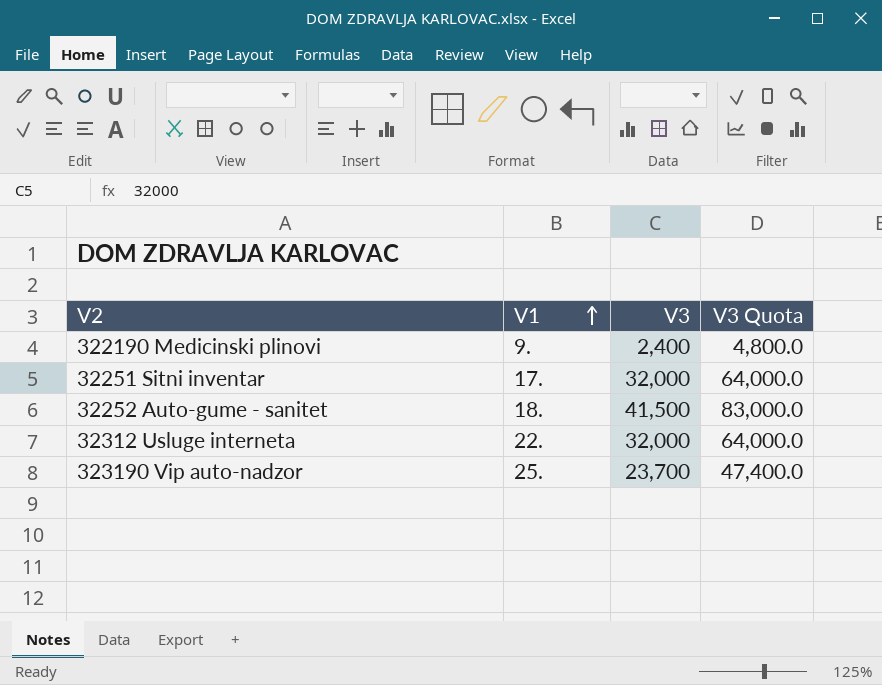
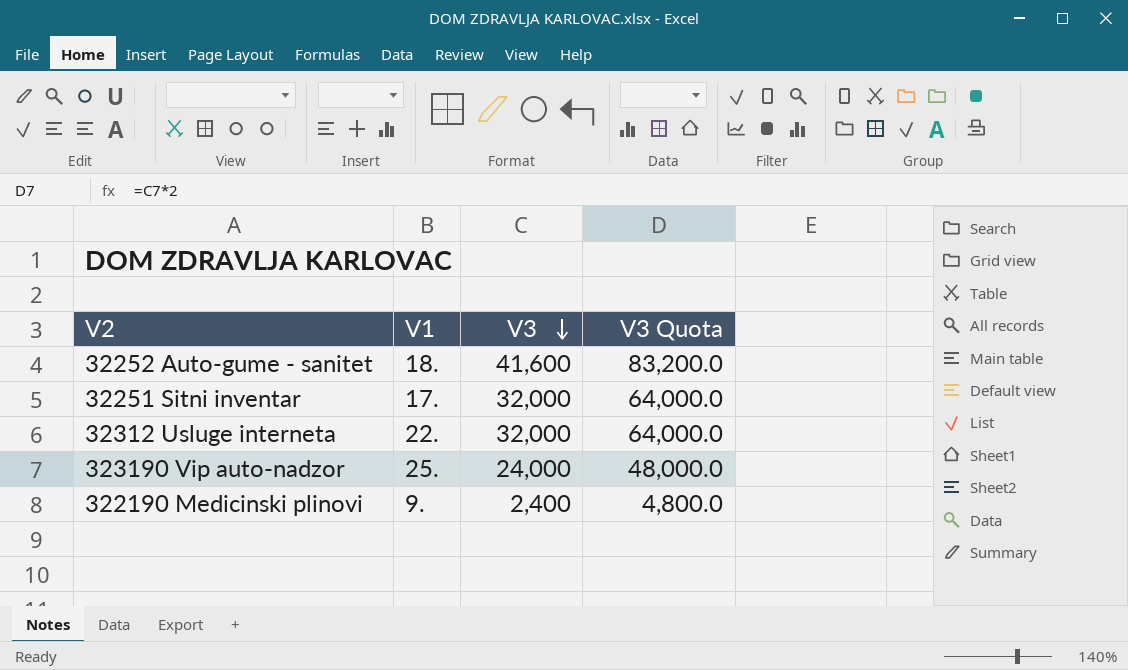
row order: V1 ascending -> V3 descending
32252 Auto-gume - sanitet | V3: 41,500 -> 41,600
32252 Auto-gume - sanitet | V3 Quota: 83,000.0 -> 83,200.0
323190 Vip auto-nadzor | V3: 23,700 -> 24,000
323190 Vip auto-nadzor | V3 Quota: 47,400.0 -> 48,000.0

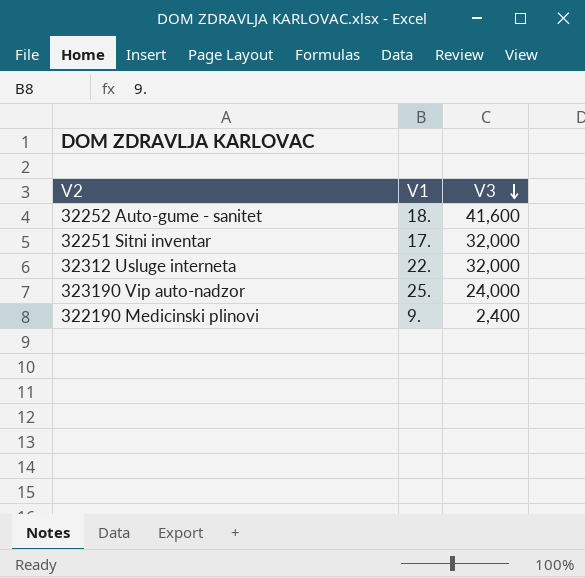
column V3 Quota | formula: [V3] * 2 -> none

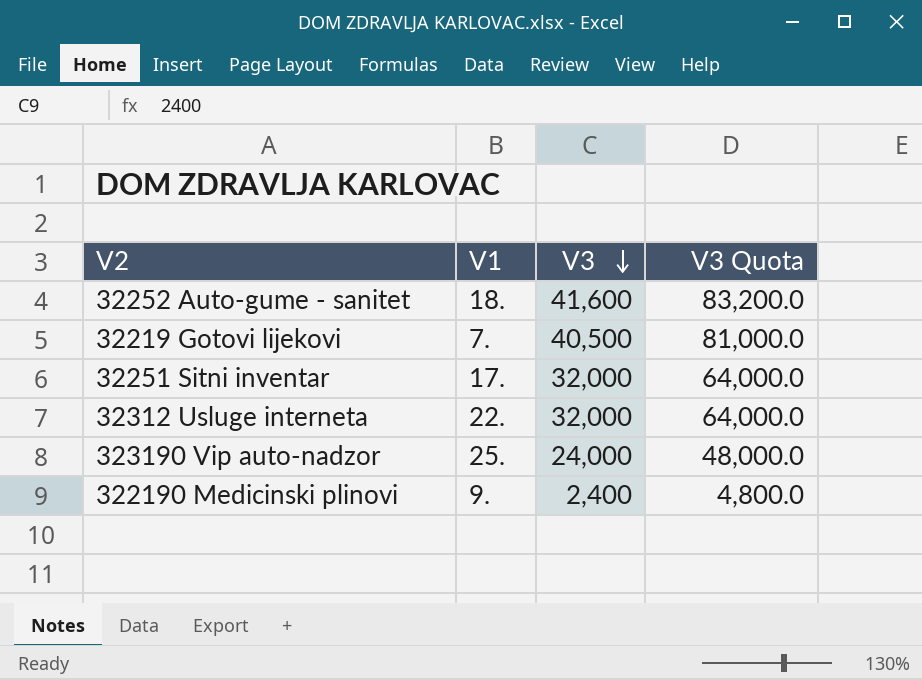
column V3 Quota | formula: none -> [V3] * 2
row 32219 Gotovi lijekovi: none -> 7. | 40,500 | 81,000.0

